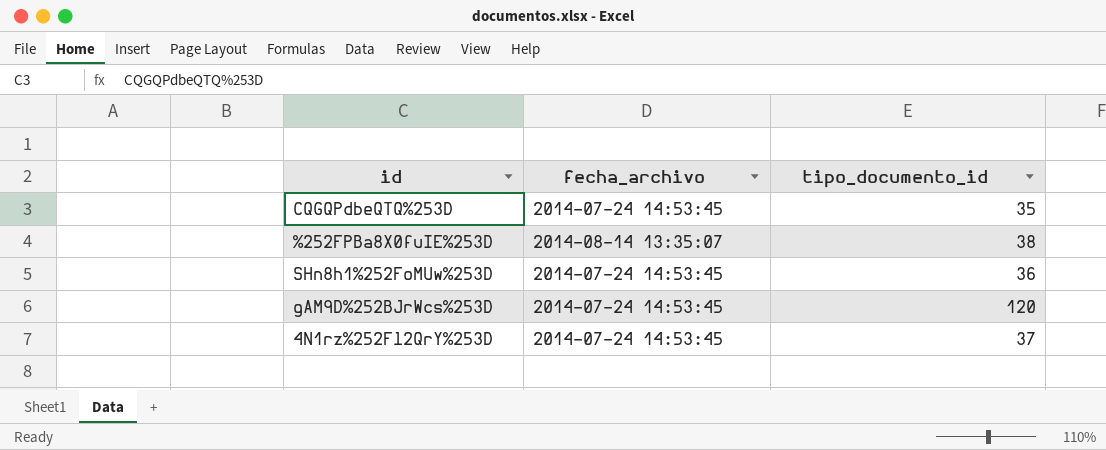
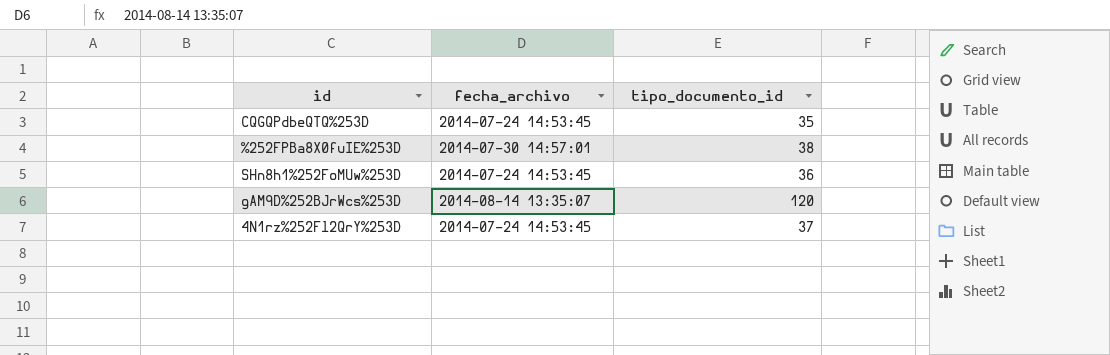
%252FPBa8X0fuIE%253D | fecha_archivo: 2014-08-14 13:35:07 -> 2014-07-30 14:57:01
gAM9D%252BJrWcs%253D | fecha_archivo: 2014-07-24 14:53:45 -> 2014-08-14 13:35:07

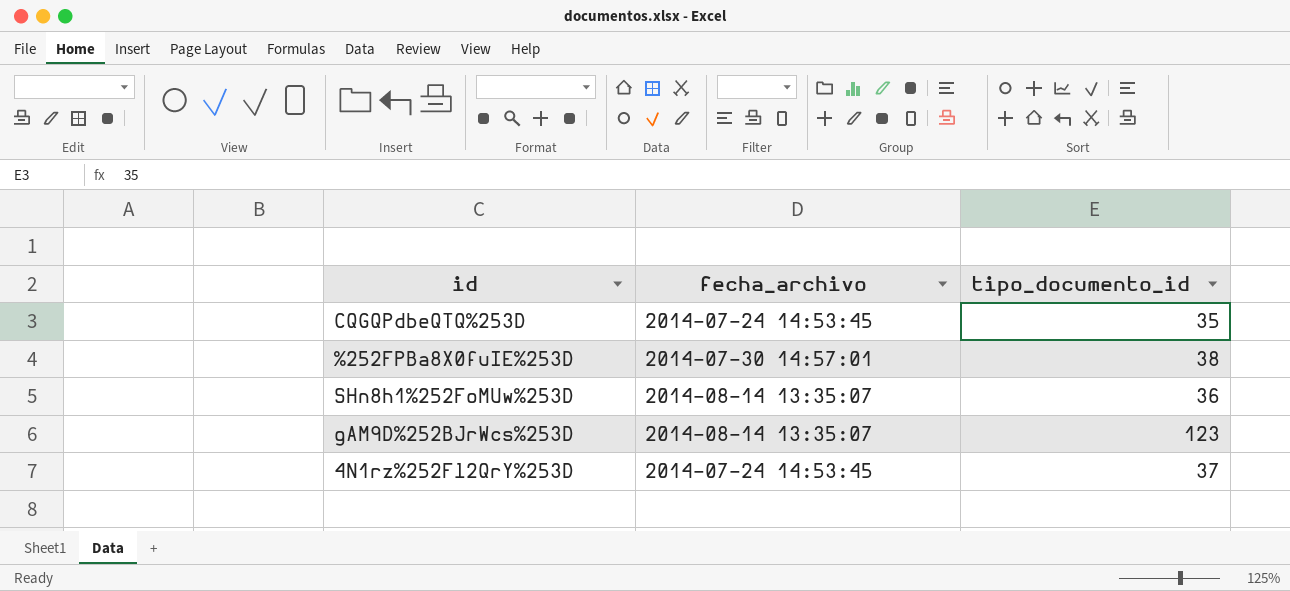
SHn8h1%252FoMUw%253D | fecha_archivo: 2014-07-24 14:53:45 -> 2014-08-14 13:35:07
gAM9D%252BJrWcs%253D | tipo_documento_id: 120 -> 123

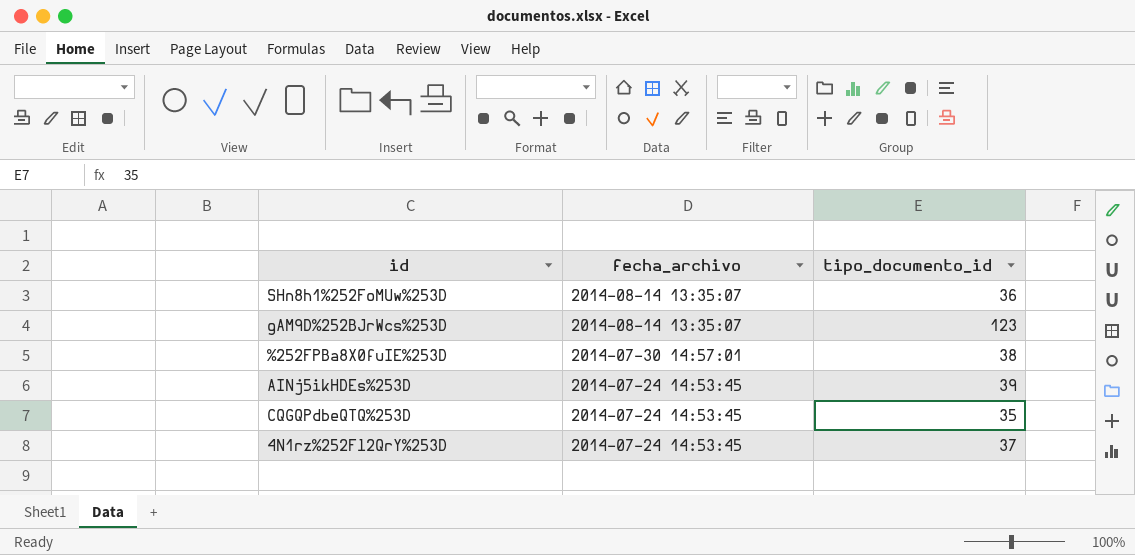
row order: none -> fecha_archivo descending
row AINj5ikHDEs%253D: none -> 2014-07-24 14:53:45 | 39

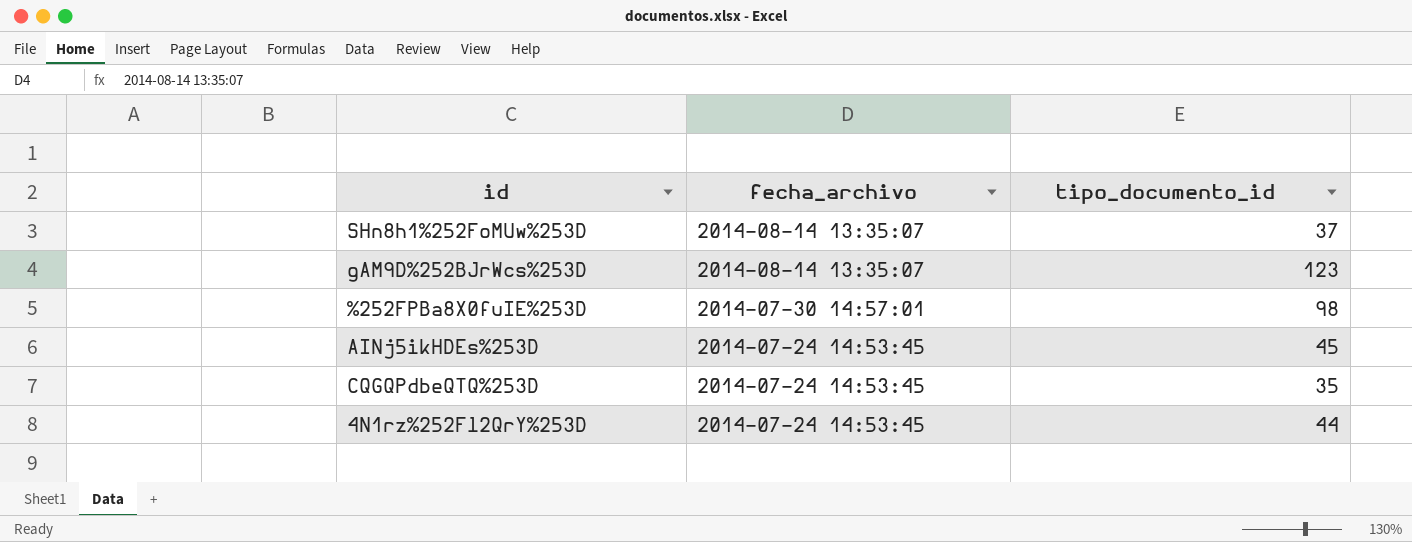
SHn8h1%252FoMUw%253D | tipo_documento_id: 36 -> 37
%252FPBa8X0fuIE%253D | tipo_documento_id: 38 -> 98
AINj5ikHDEs%253D | tipo_documento_id: 39 -> 45
4N1rz%252Fl2QrY%253D | tipo_documento_id: 37 -> 44

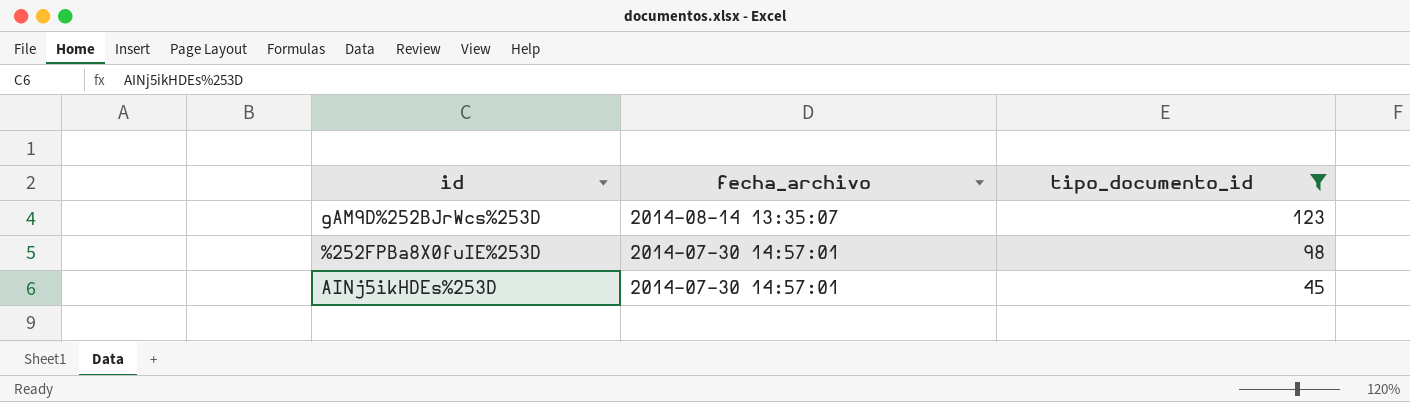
filter: none -> tipo_documento_id >= 45
AINj5ikHDEs%253D | fecha_archivo: 2014-07-24 14:53:45 -> 2014-07-30 14:57:01

